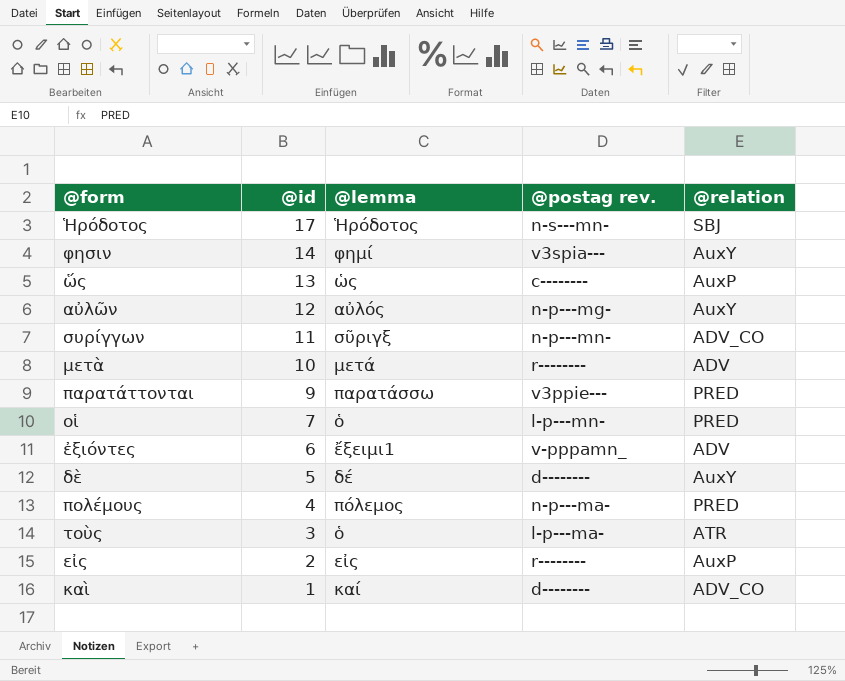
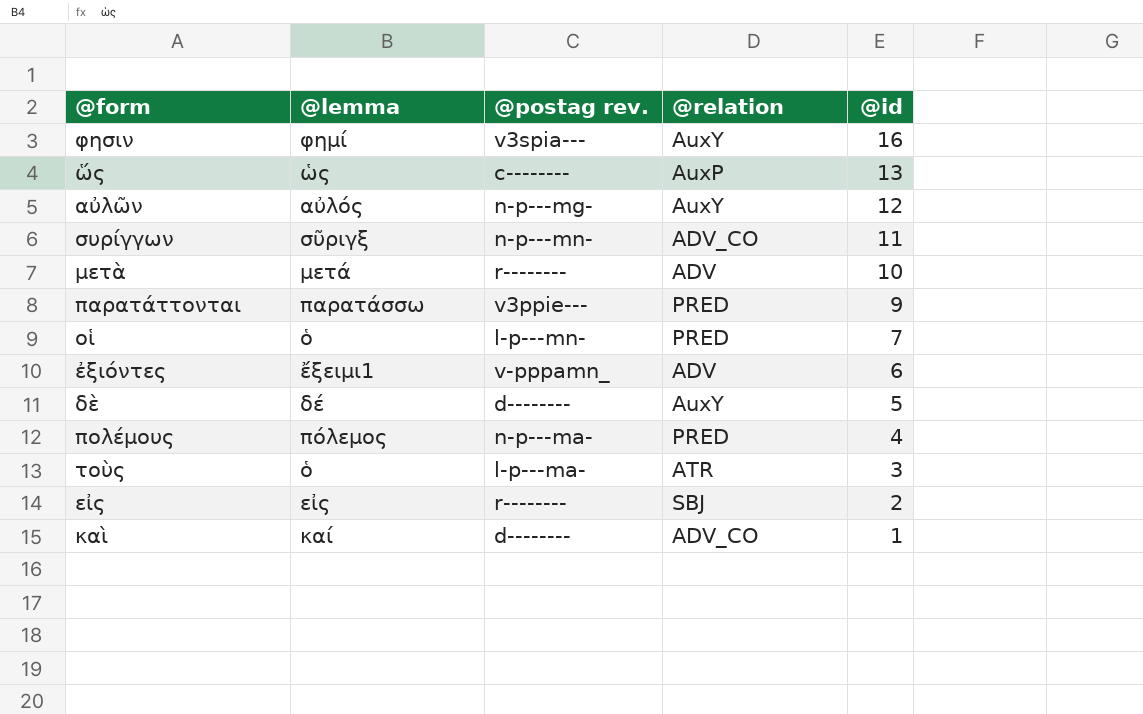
column @id | position: 2 -> 5
row Ἡρόδοτος: 17 | Ἡρόδοτος | n-s---mn- | SBJ -> none
φησιν | @id: 14 -> 16
εἰς | @relation: AuxP -> SBJ

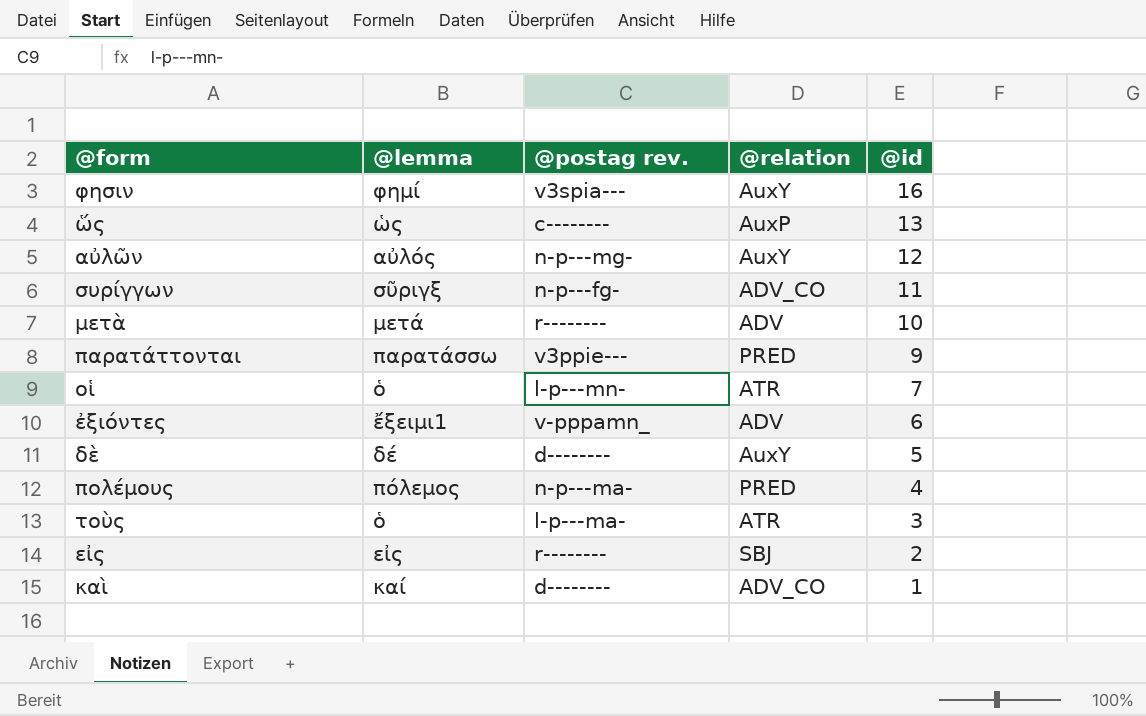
συρίγγων | @postag rev.: n-p---mn- -> n-p---fg-
οἱ | @relation: PRED -> ATR

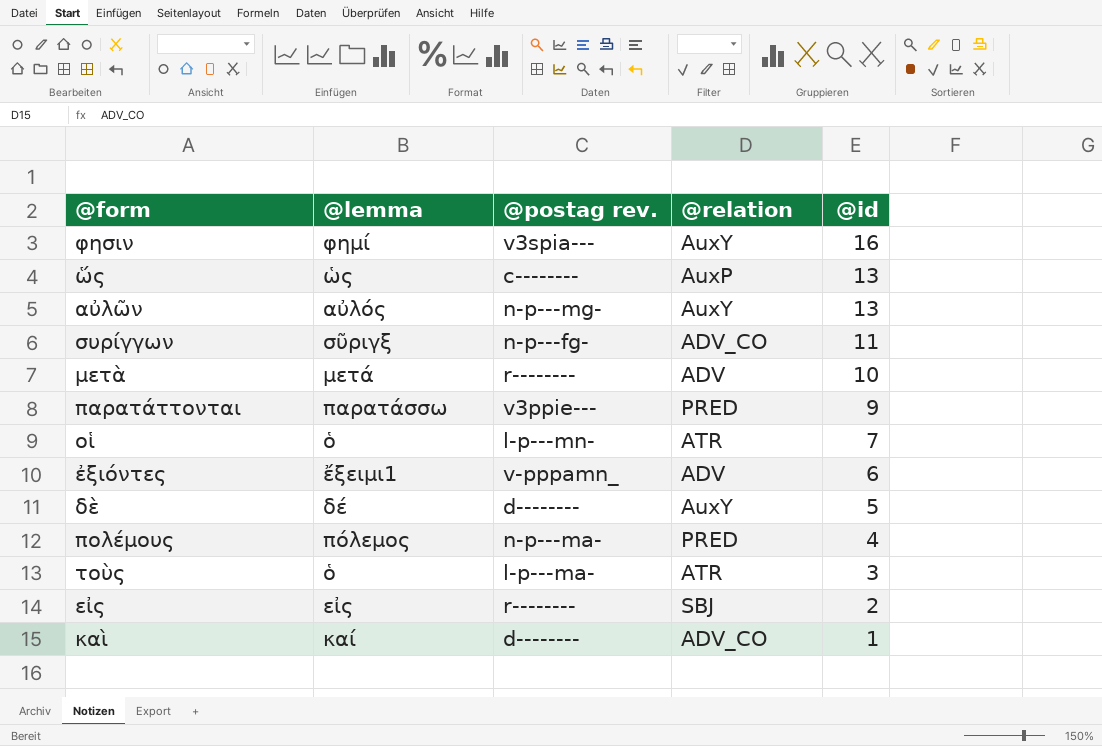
αὐλῶν | @id: 12 -> 13

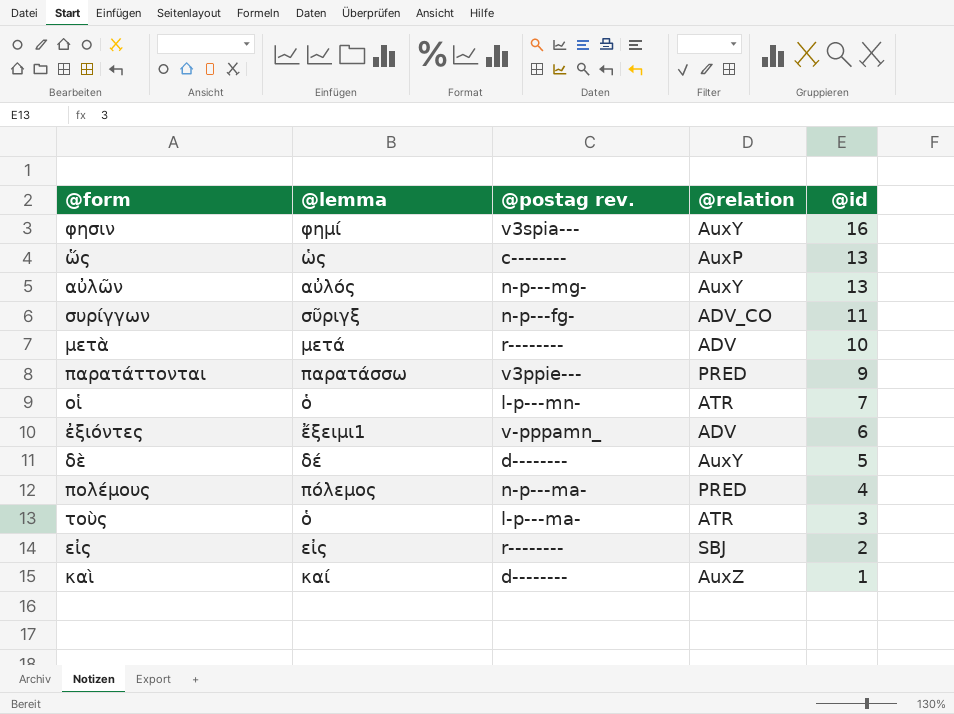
καὶ | @relation: ADV_CO -> AuxZ

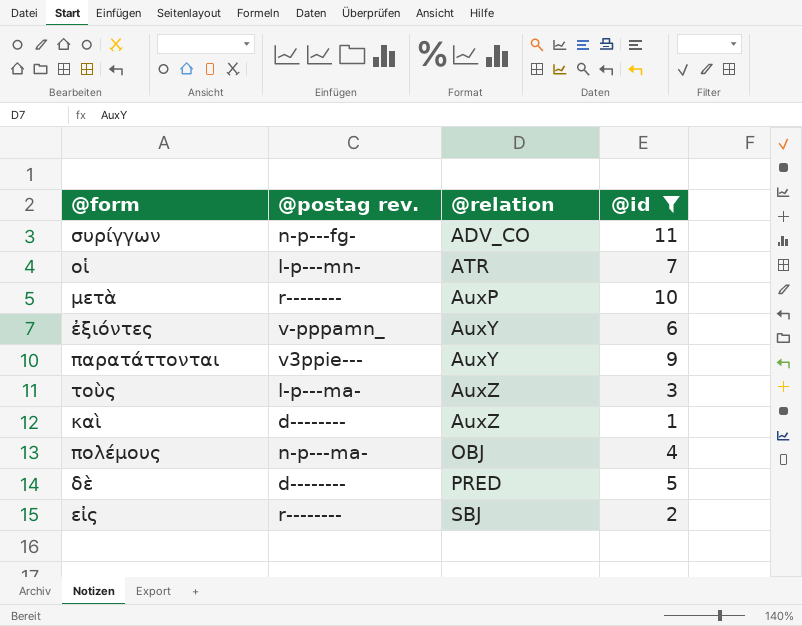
filter: none -> @id <= 11
row order: @id descending -> @relation ascending
column @lemma | position: 2 -> none
μετὰ | @relation: ADV -> AuxP
ἐξιόντες | @relation: ADV -> AuxY
παρατάττονται | @relation: PRED -> AuxY
τοὺς | @relation: ATR -> AuxZ
πολέμους | @relation: PRED -> OBJ
δὲ | @relation: AuxY -> PRED

